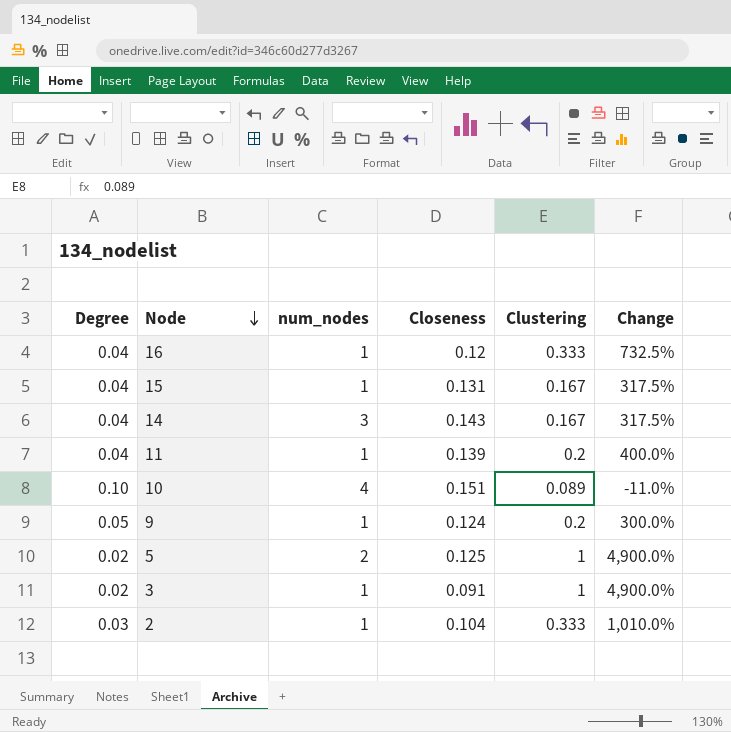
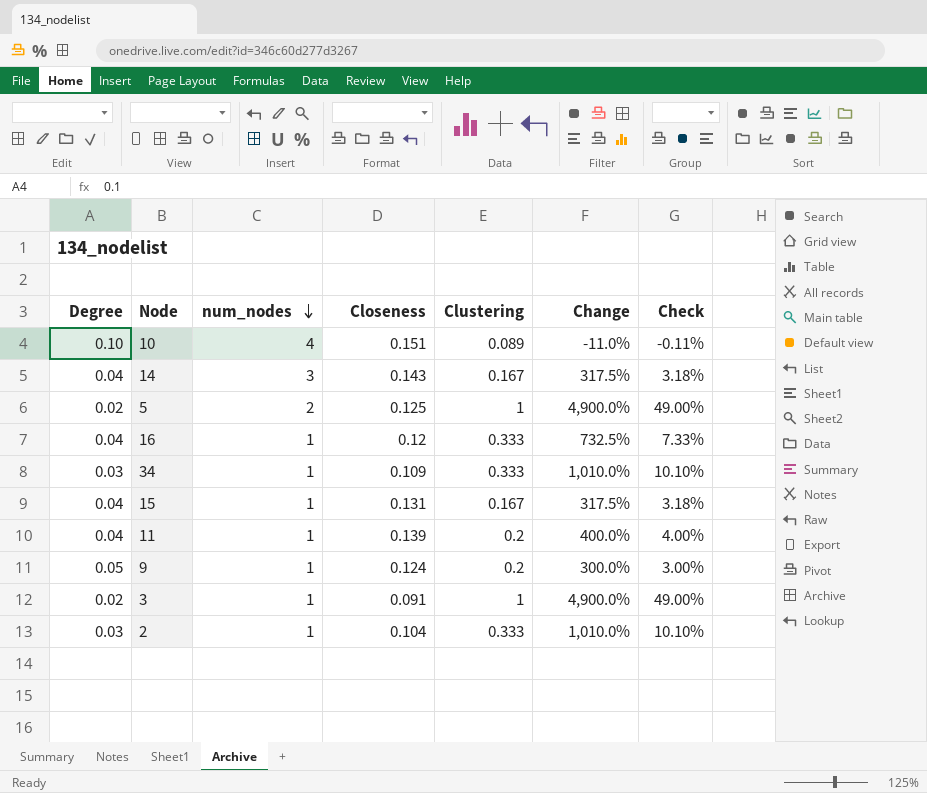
row order: Node descending -> num_nodes descending
column Check | formula: none -> [Change] * 0.01
row 34: none -> 0.03 | 1 | 0.109 | 0.333 | 1,010.0% | 10.10%

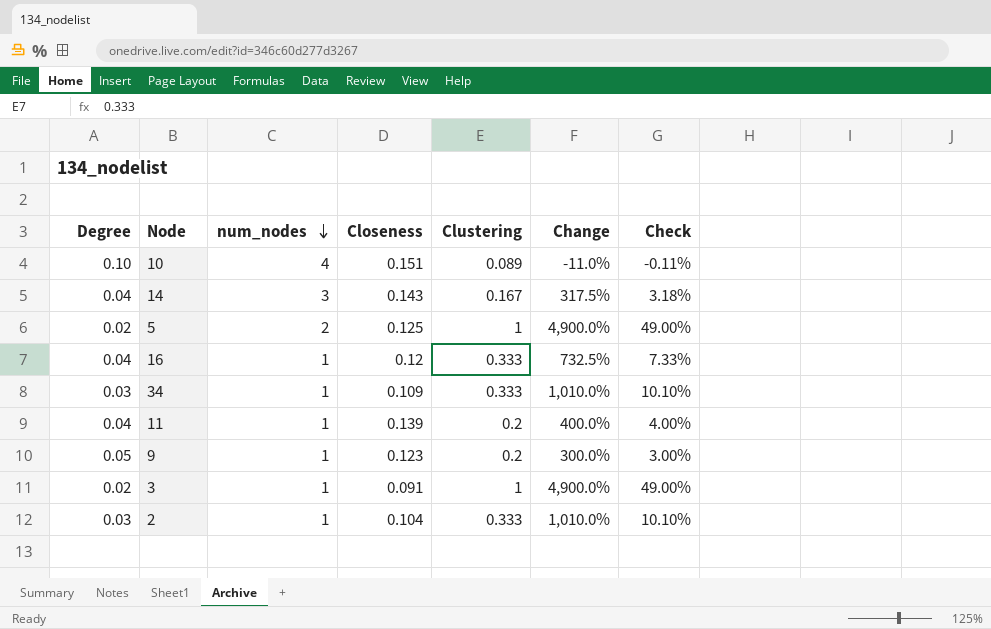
row 15: 0.04 | 1 | 0.131 | 0.167 | 317.5% | 3.18% -> none
9 | Closeness: 0.124 -> 0.123

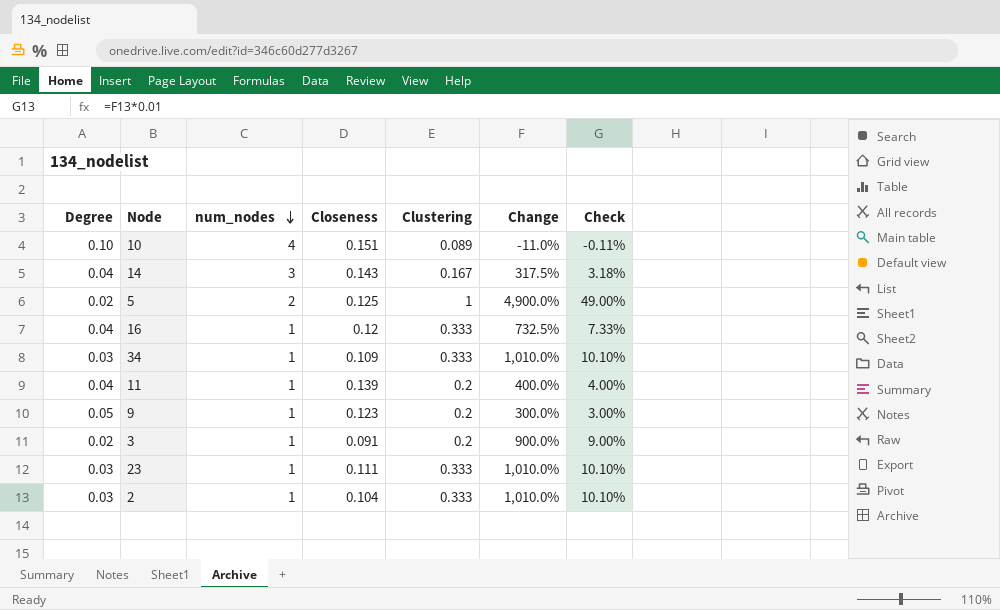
3 | Clustering: 1 -> 0.2
3 | Change: 4,900.0% -> 900.0%
3 | Check: 49.00% -> 9.00%
row 23: none -> 0.03 | 1 | 0.111 | 0.333 | 1,010.0% | 10.10%

